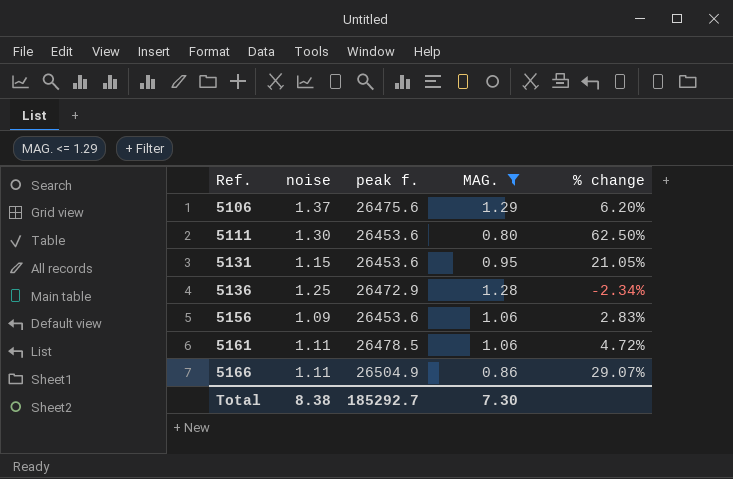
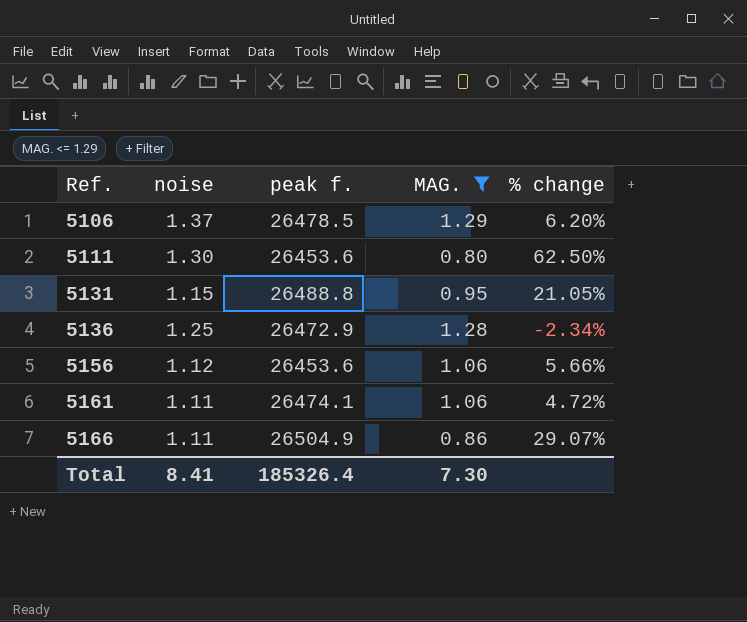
5106 | peak f.: 26475.6 -> 26478.5
5131 | peak f.: 26453.6 -> 26488.8
5156 | noise: 1.09 -> 1.12
5156 | % change: 2.83% -> 5.66%
5161 | peak f.: 26478.5 -> 26474.1
Total | noise: 8.38 -> 8.41
Total | peak f.: 185292.7 -> 185326.4

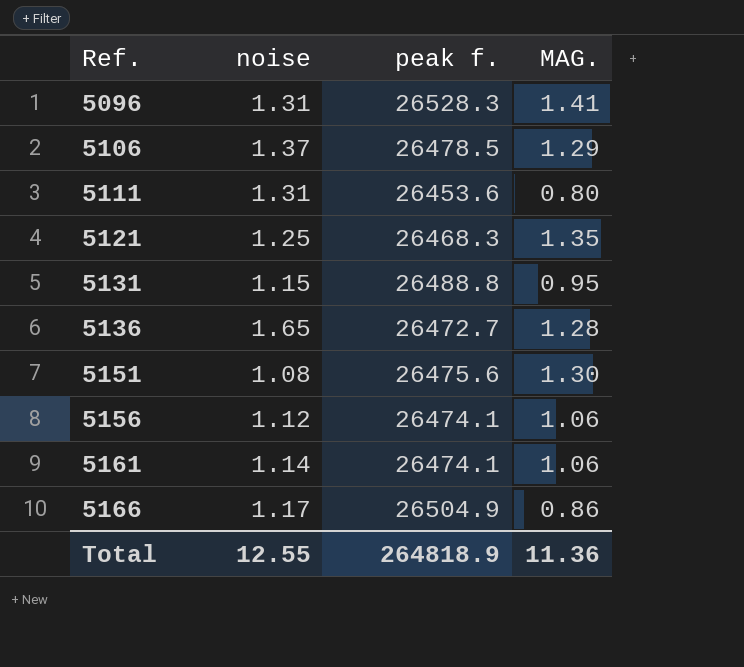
filter: MAG. <= 1.29 -> none
column % change | formula: ([noise] - [MAG.]) / [MAG.] -> none
5111 | noise: 1.30 -> 1.31
5136 | noise: 1.25 -> 1.65
5136 | peak f.: 26472.9 -> 26472.7
5156 | peak f.: 26453.6 -> 26474.1
5161 | noise: 1.11 -> 1.14
5166 | noise: 1.11 -> 1.17
Total | noise: 8.41 -> 12.55
Total | peak f.: 185326.4 -> 264818.9
Total | MAG.: 7.30 -> 11.36

